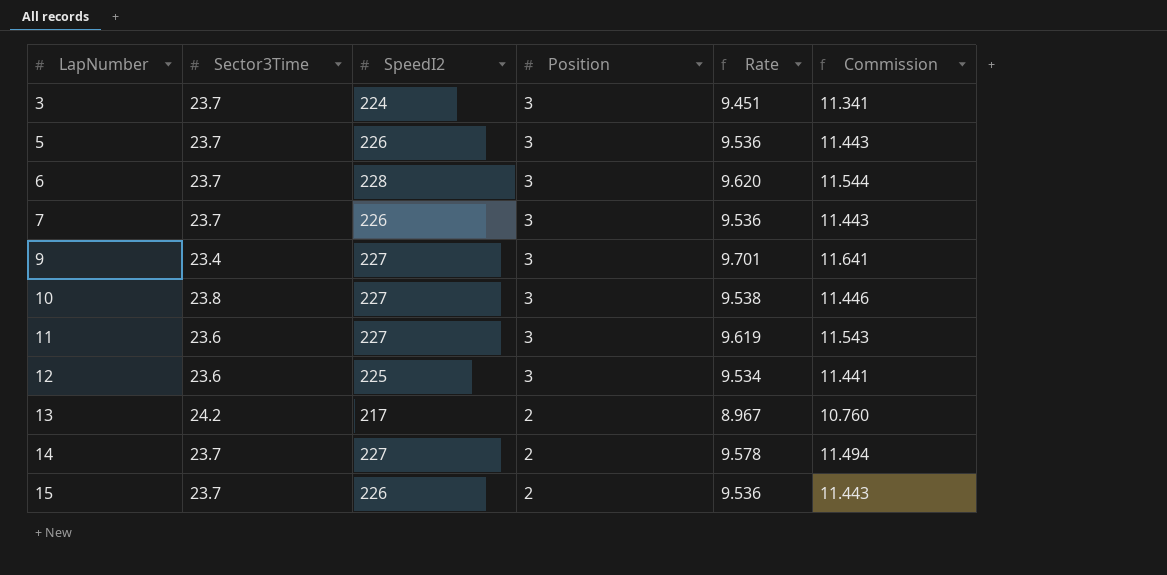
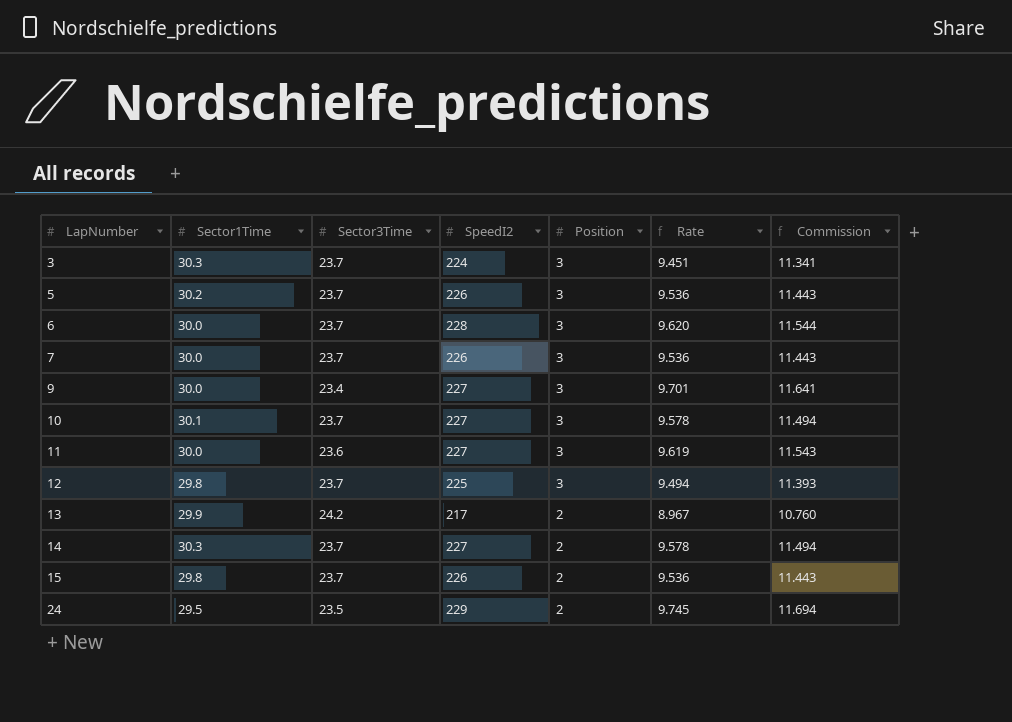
column Sector1Time | position: none -> 2
10 | Sector3Time: 23.8 -> 23.7
10 | Rate: 9.538 -> 9.578
10 | Commission: 11.446 -> 11.494
12 | Sector3Time: 23.6 -> 23.7
12 | Rate: 9.534 -> 9.494
12 | Commission: 11.441 -> 11.393
row 24: none -> 29.5 | 23.5 | 229 | 2 | 9.745 | 11.694

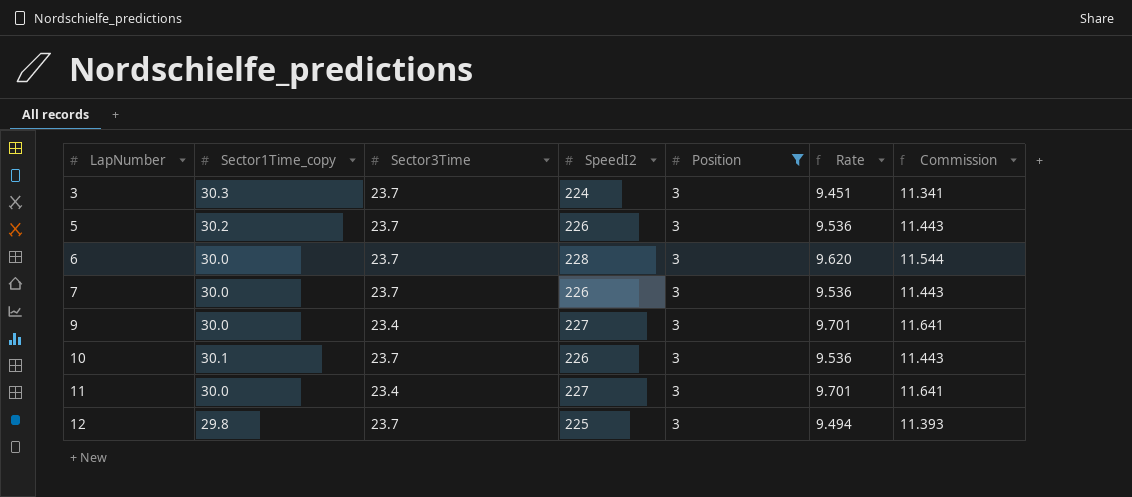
filter: none -> Position = 3
column name: Sector1Time -> Sector1Time_copy
10 | SpeedI2: 227 -> 226
10 | Rate: 9.578 -> 9.536
10 | Commission: 11.494 -> 11.443
11 | Sector3Time: 23.6 -> 23.4
11 | Rate: 9.619 -> 9.701
11 | Commission: 11.543 -> 11.641

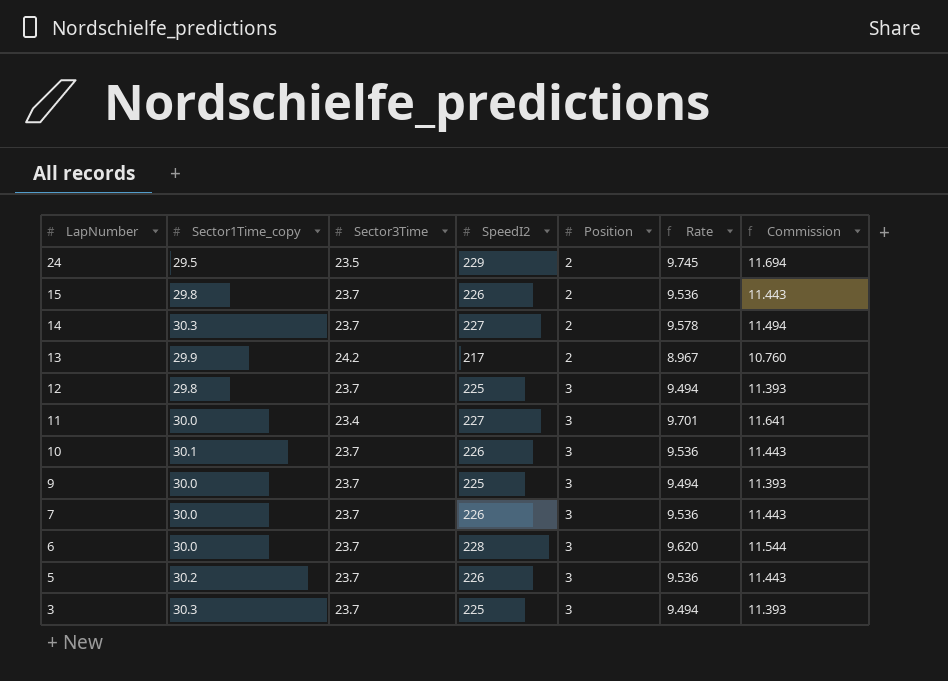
filter: Position = 3 -> none
row order: LapNumber ascending -> LapNumber descending
9 | Sector3Time: 23.4 -> 23.7
9 | SpeedI2: 227 -> 225
9 | Rate: 9.701 -> 9.494
9 | Commission: 11.641 -> 11.393
3 | SpeedI2: 224 -> 225
3 | Rate: 9.451 -> 9.494
3 | Commission: 11.341 -> 11.393

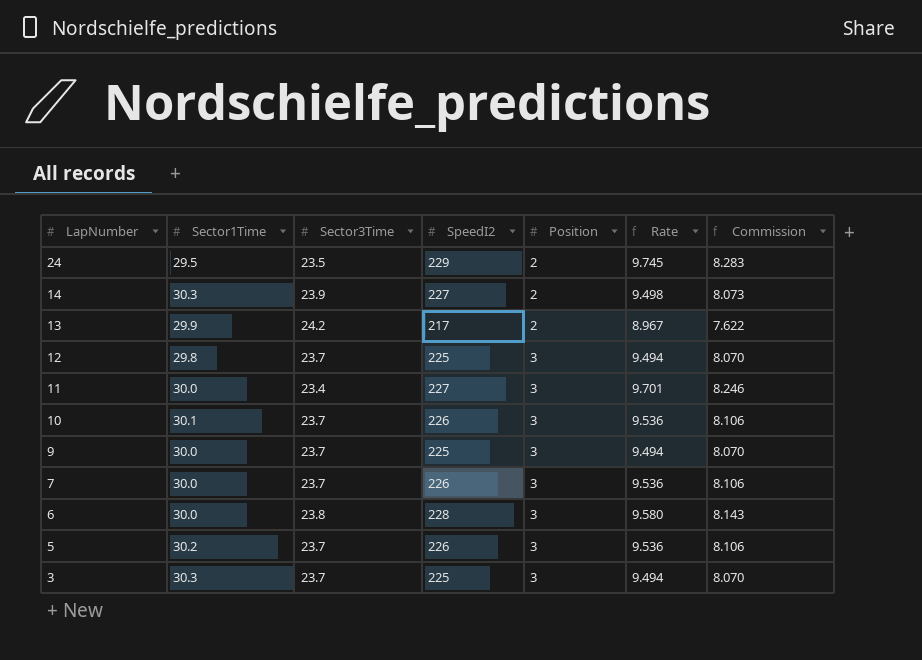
column name: Sector1Time_copy -> Sector1Time
column Commission | formula: [Rate] * 1.2 -> [Rate] * 0.85
row 15: 29.8 | 23.7 | 226 | 2 | 9.536 | 11.443 -> none
14 | Sector3Time: 23.7 -> 23.9
14 | Rate: 9.578 -> 9.498
6 | Sector3Time: 23.7 -> 23.8
6 | Rate: 9.620 -> 9.580

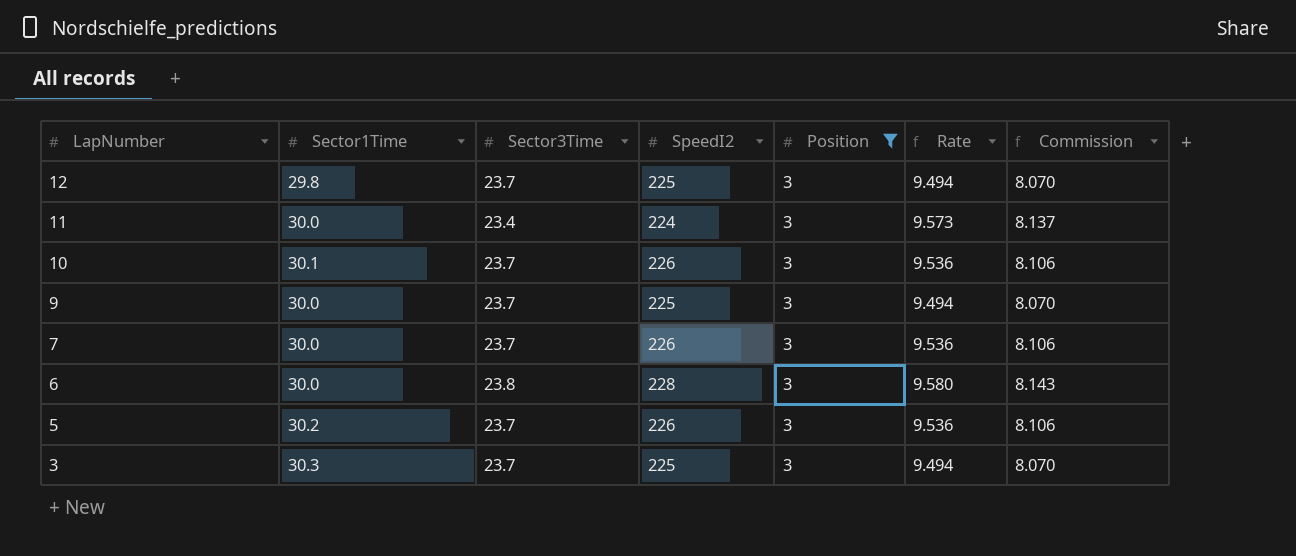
filter: none -> Position = 3
11 | SpeedI2: 227 -> 224
11 | Rate: 9.701 -> 9.573
11 | Commission: 8.246 -> 8.137

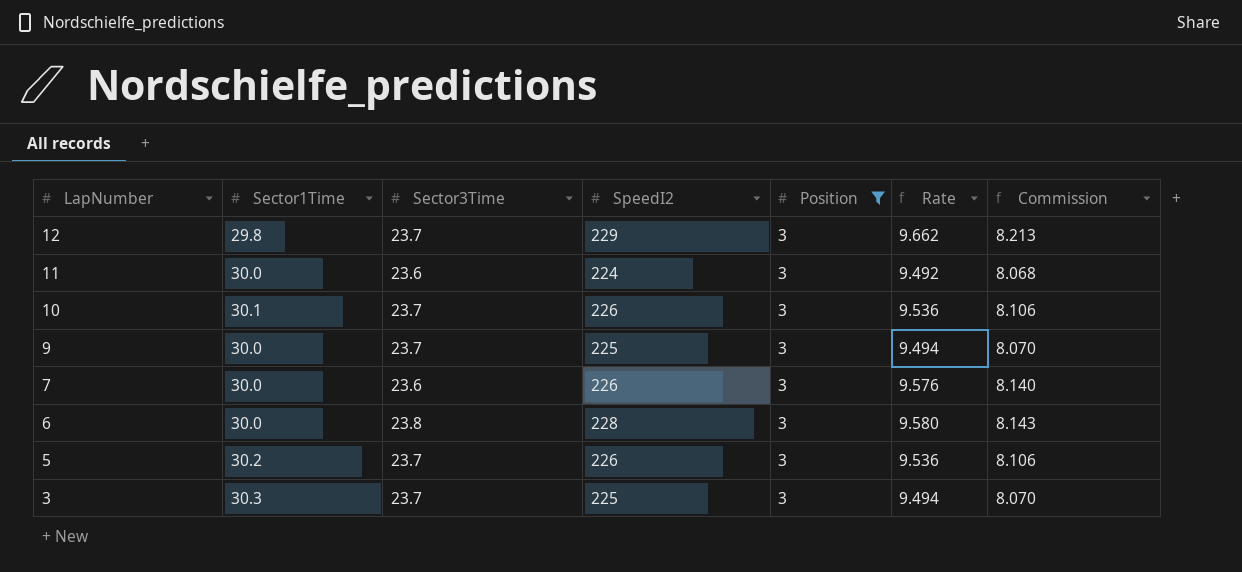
12 | SpeedI2: 225 -> 229
12 | Rate: 9.494 -> 9.662
12 | Commission: 8.070 -> 8.213
11 | Sector3Time: 23.4 -> 23.6
11 | Rate: 9.573 -> 9.492
11 | Commission: 8.137 -> 8.068
7 | Sector3Time: 23.7 -> 23.6
7 | Rate: 9.536 -> 9.576
7 | Commission: 8.106 -> 8.140

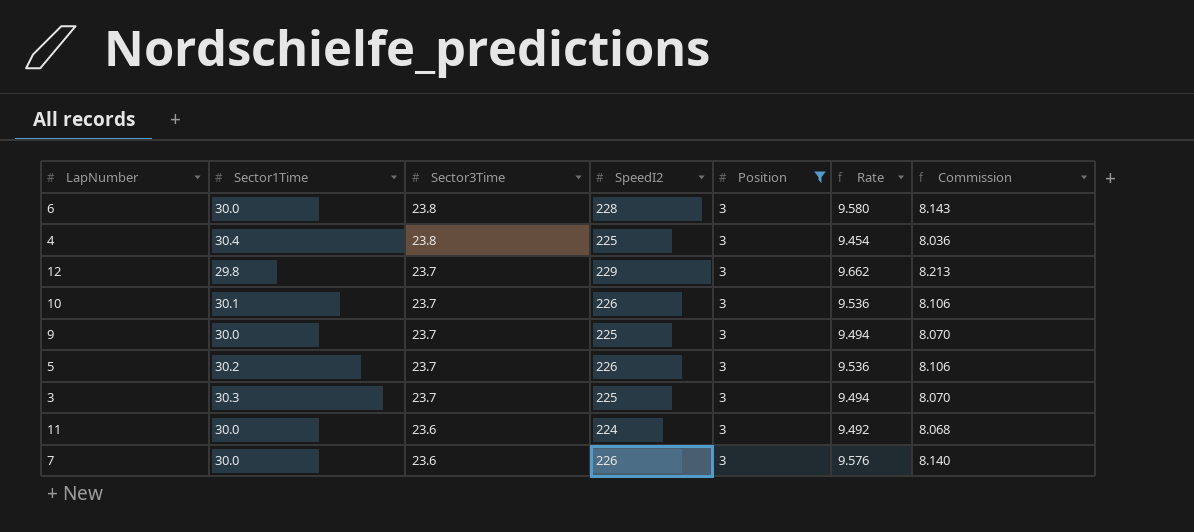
row order: LapNumber descending -> Sector3Time descending
row 4: none -> 30.4 | 23.8 | 225 | 3 | 9.454 | 8.036

